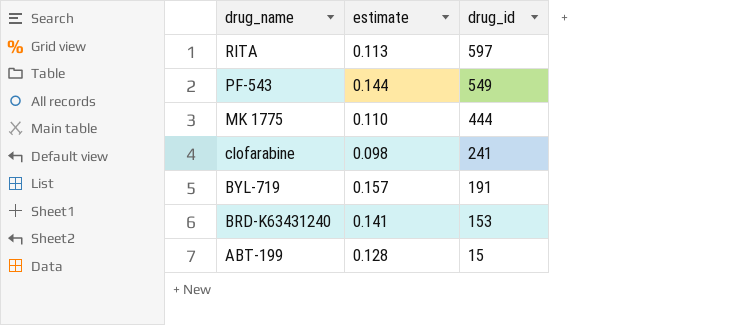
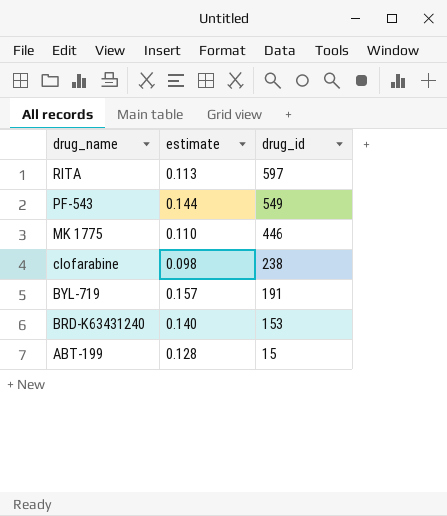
MK 1775 | drug_id: 444 -> 446
clofarabine | drug_id: 241 -> 238
BRD-K63431240 | estimate: 0.141 -> 0.140

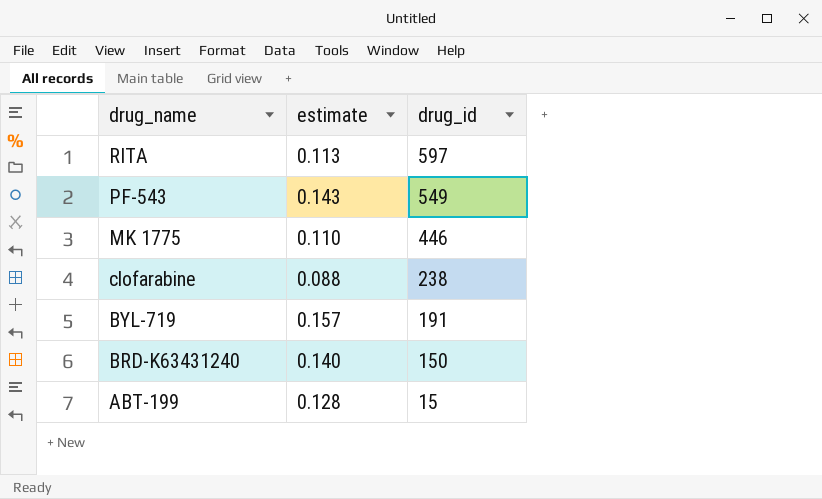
PF-543 | estimate: 0.144 -> 0.143
clofarabine | estimate: 0.098 -> 0.088
BRD-K63431240 | drug_id: 153 -> 150

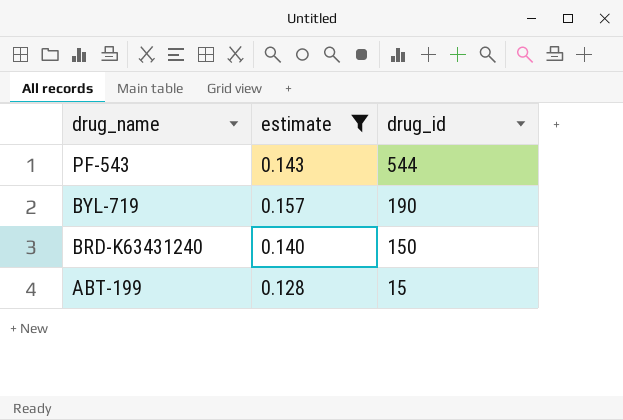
filter: none -> estimate >= 0.128
PF-543 | drug_id: 549 -> 544
BYL-719 | drug_id: 191 -> 190

